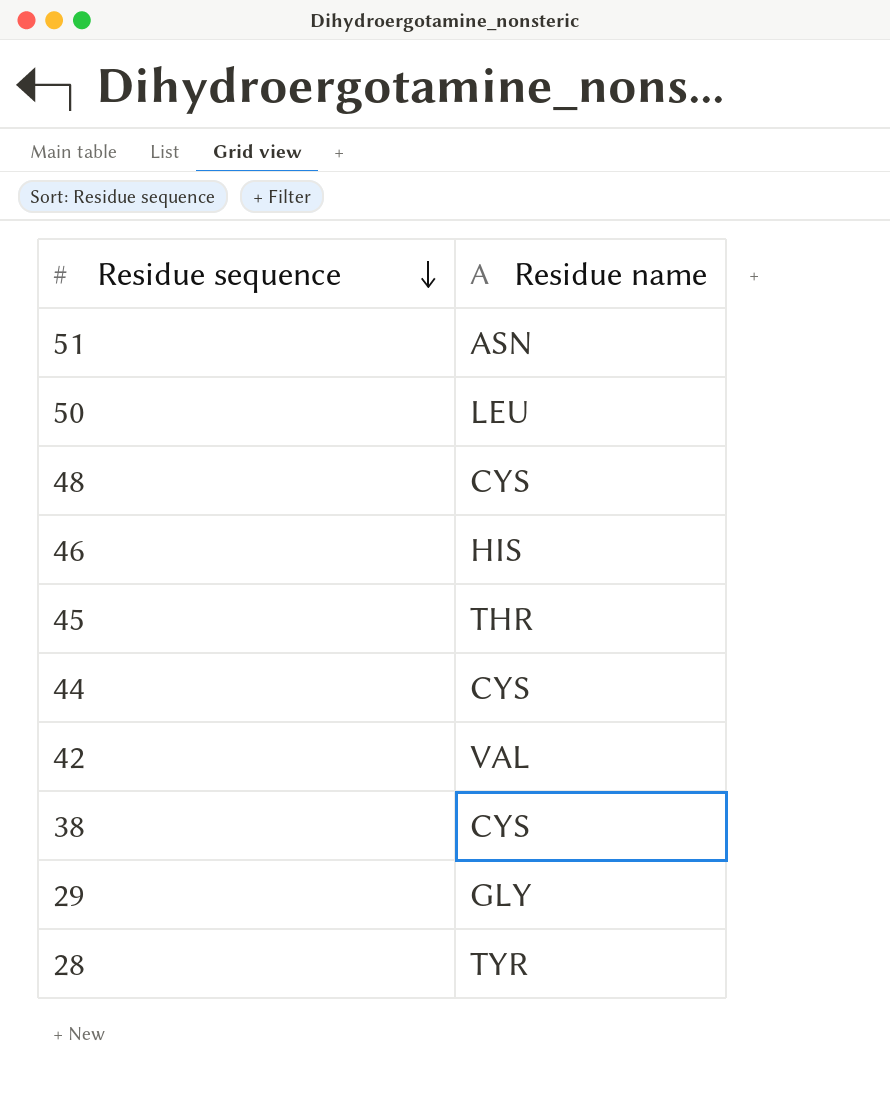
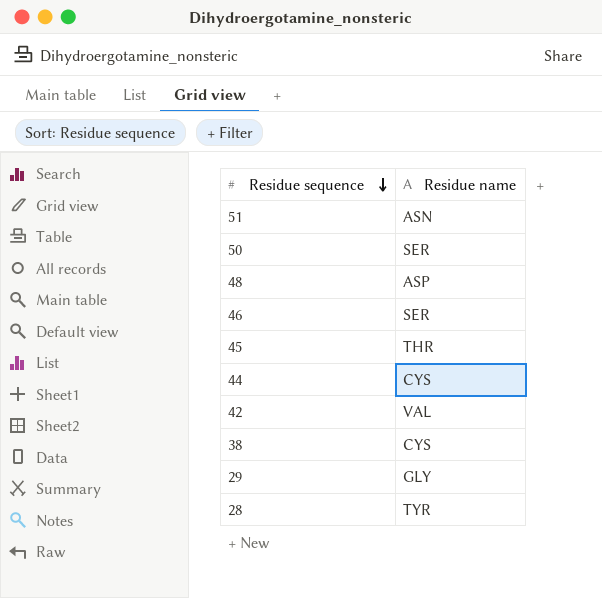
50 | Residue name: LEU -> SER
48 | Residue name: CYS -> ASP
46 | Residue name: HIS -> SER

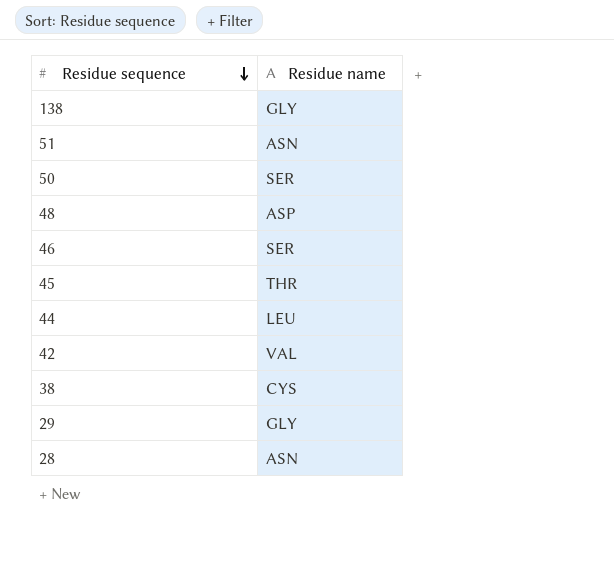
row 138: none -> GLY
44 | Residue name: CYS -> LEU
28 | Residue name: TYR -> ASN

